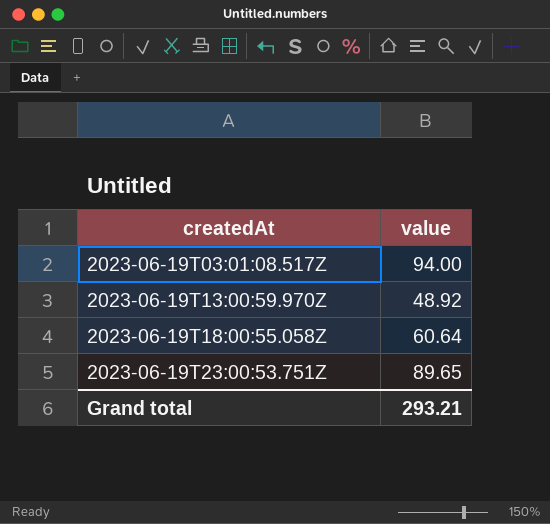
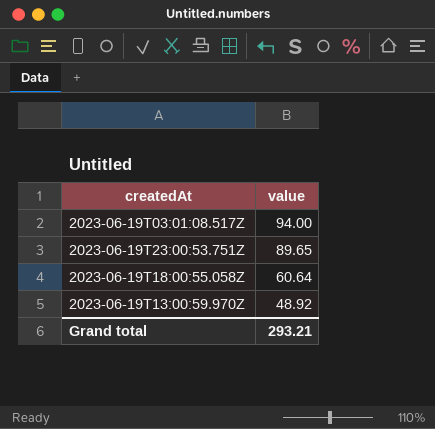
row order: createdAt ascending -> value descending

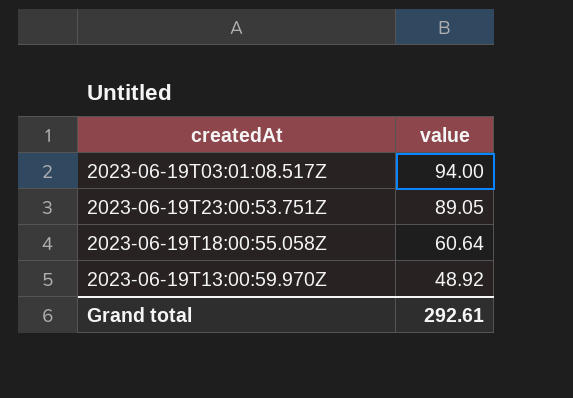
2023-06-19T23:00:53.751Z | value: 89.65 -> 89.05
Grand total | value: 293.21 -> 292.61

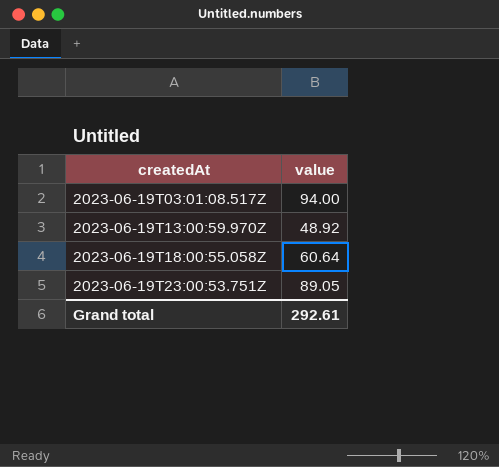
row order: value descending -> createdAt ascending

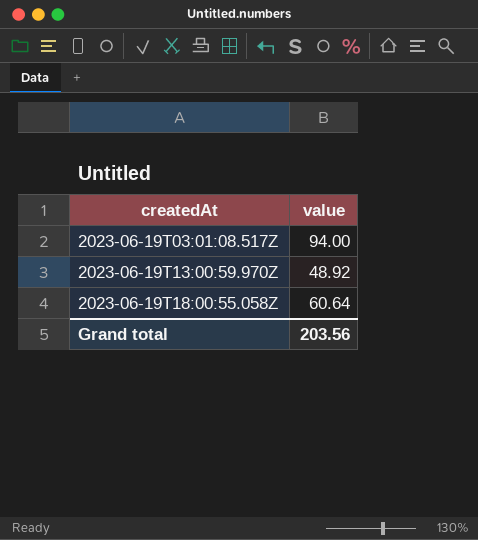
row 2023-06-19T23:00:53.751Z: 89.05 -> none
Grand total | value: 292.61 -> 203.56

